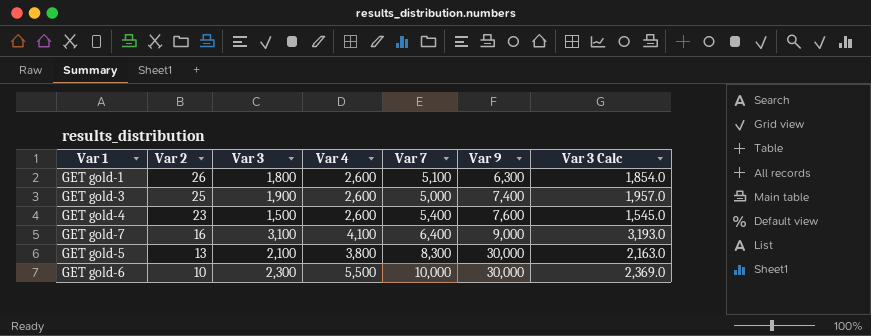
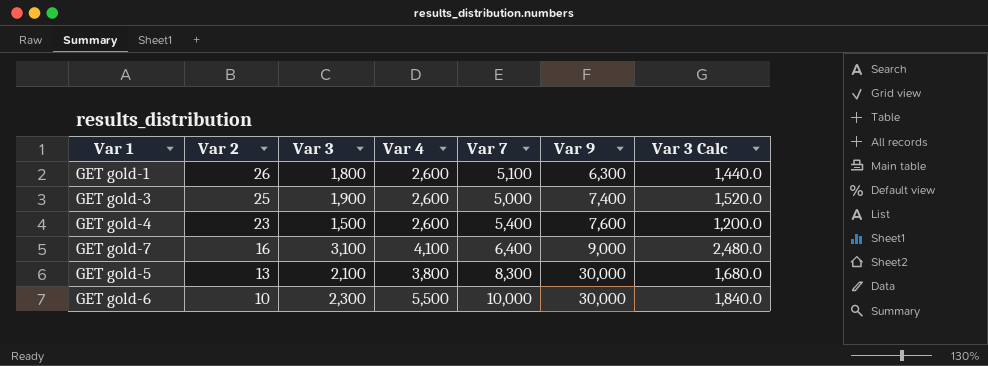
column Var 3 Calc | formula: [Var 3] * 1.03 -> [Var 3] * 0.8

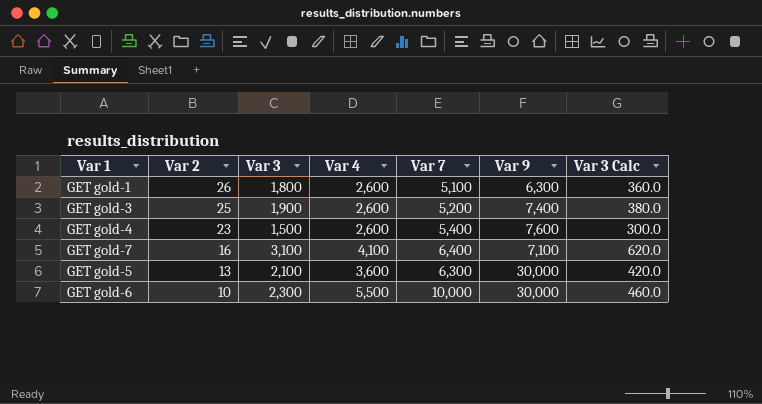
column Var 3 Calc | formula: [Var 3] * 0.8 -> [Var 3] * 0.2
GET gold-3 | Var 7: 5,000 -> 5,200
GET gold-7 | Var 9: 9,000 -> 7,100
GET gold-5 | Var 4: 3,800 -> 3,600
GET gold-5 | Var 7: 8,300 -> 6,300

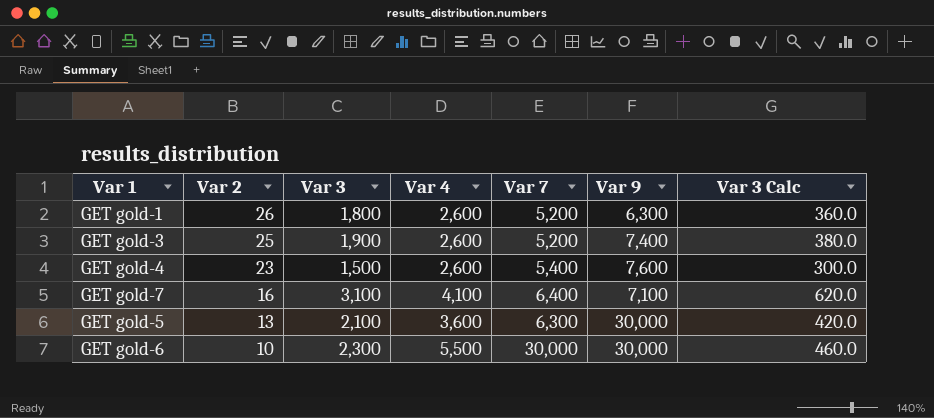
GET gold-1 | Var 7: 5,100 -> 5,200
GET gold-6 | Var 7: 10,000 -> 30,000

